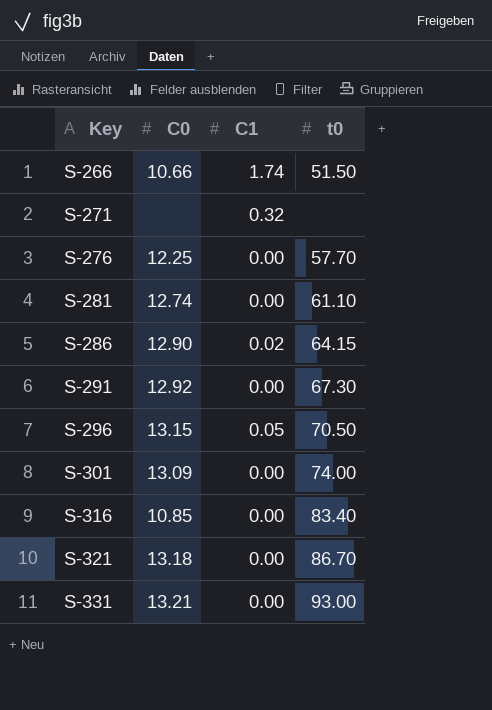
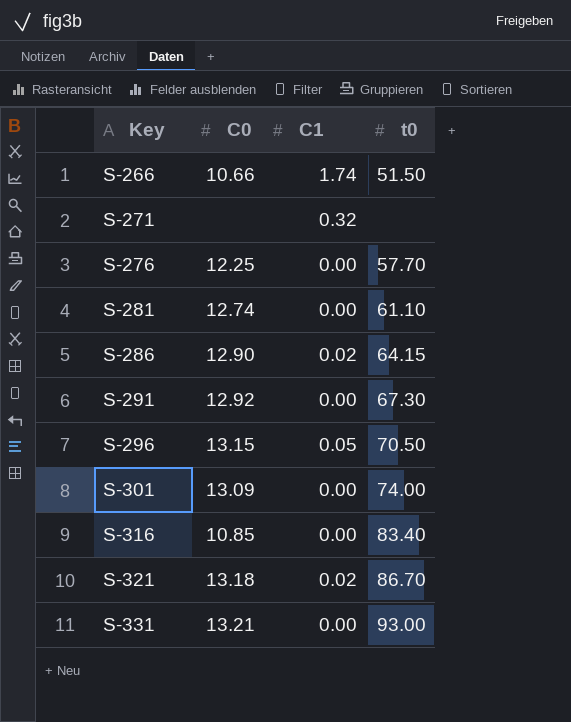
S-321 | C1: 0.00 -> 0.02

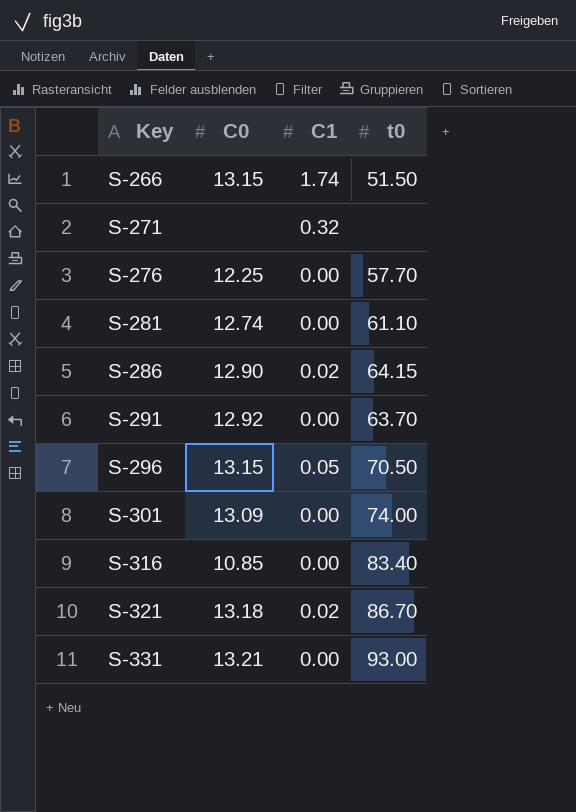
S-266 | C0: 10.66 -> 13.15
S-291 | t0: 67.30 -> 63.70

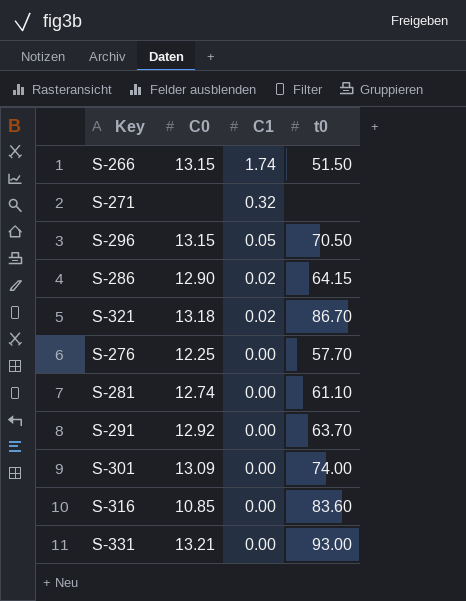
row order: Key ascending -> C1 descending
S-316 | t0: 83.40 -> 83.60

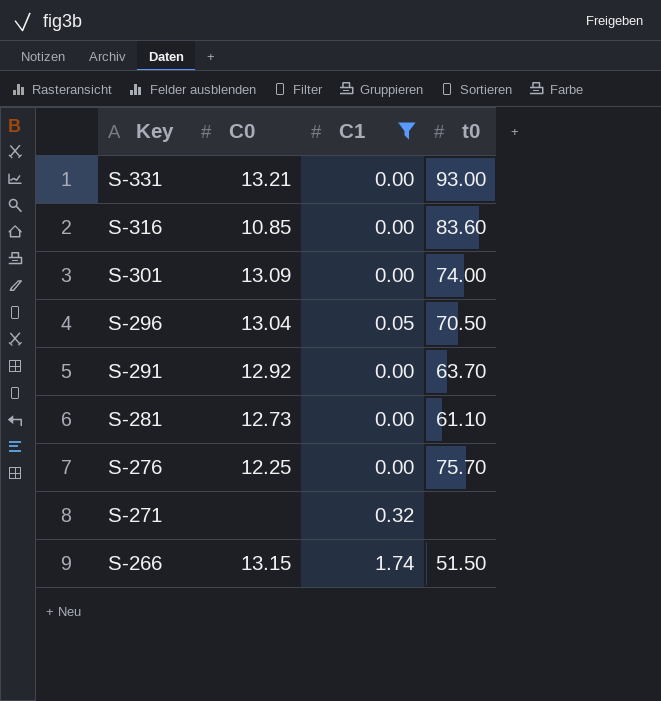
filter: none -> C1 != 0.02
row order: C1 descending -> Key descending
S-296 | C0: 13.15 -> 13.04
S-281 | C0: 12.74 -> 12.73
S-276 | t0: 57.70 -> 75.70

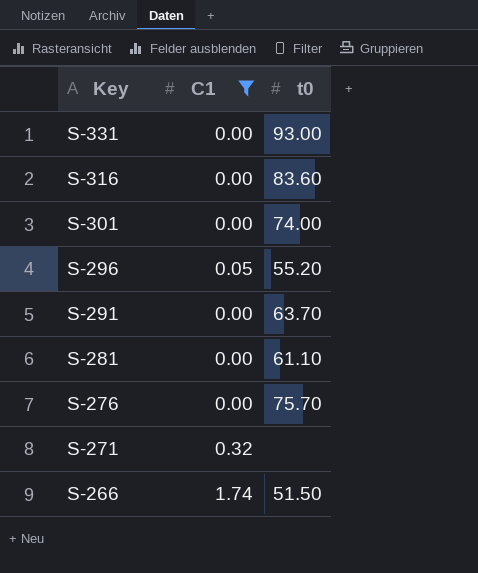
column C0 | position: 2 -> none
S-296 | t0: 70.50 -> 55.20

